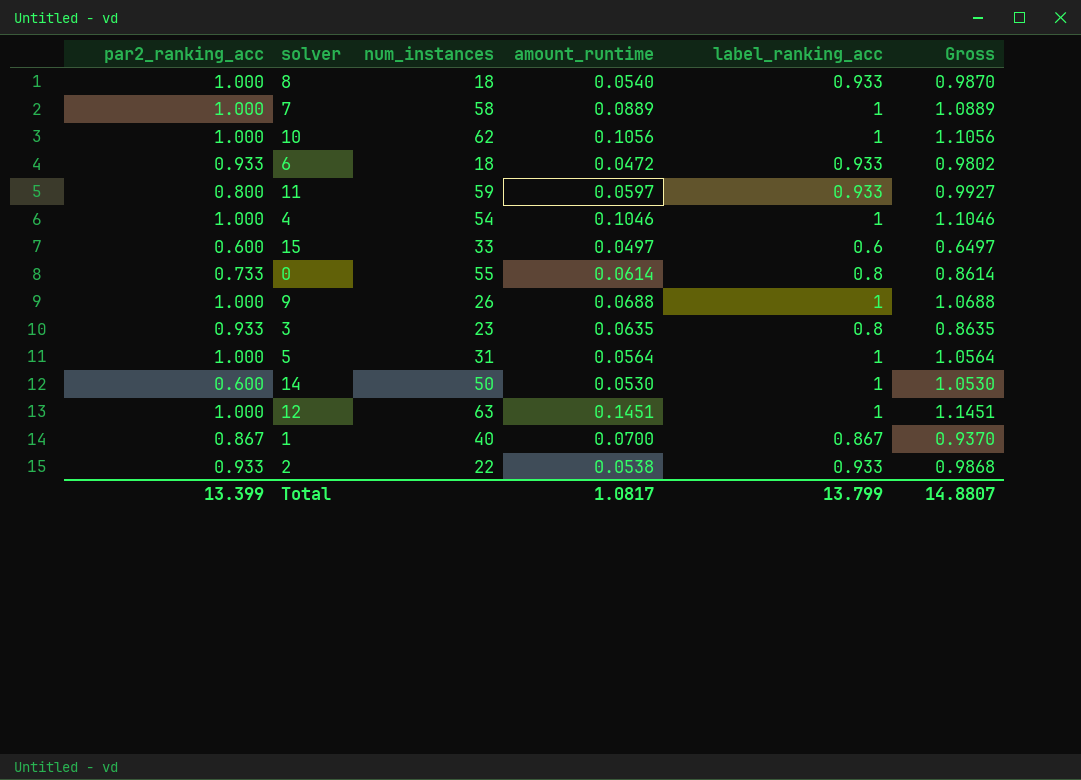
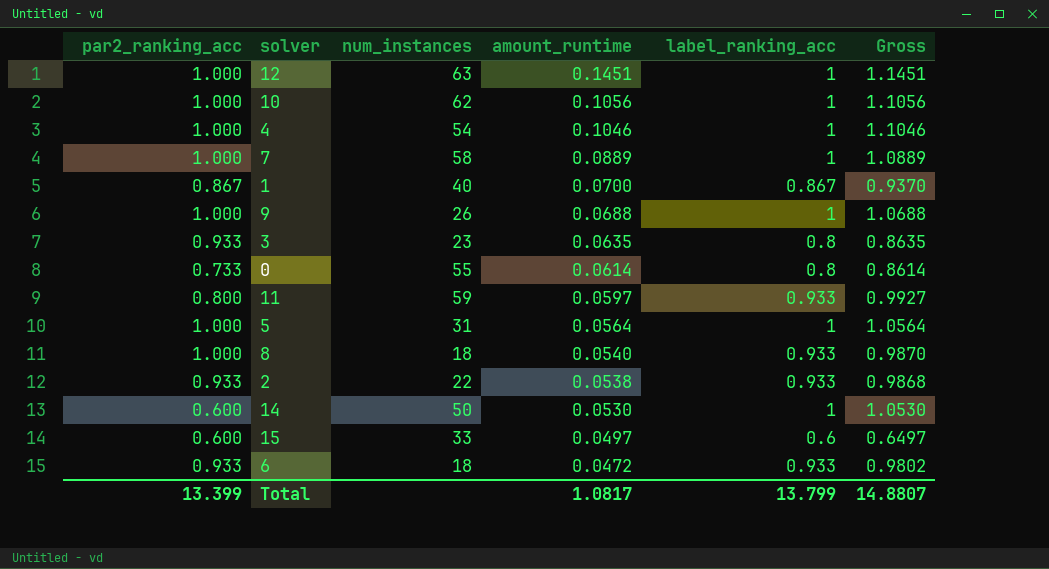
row order: none -> amount_runtime descending

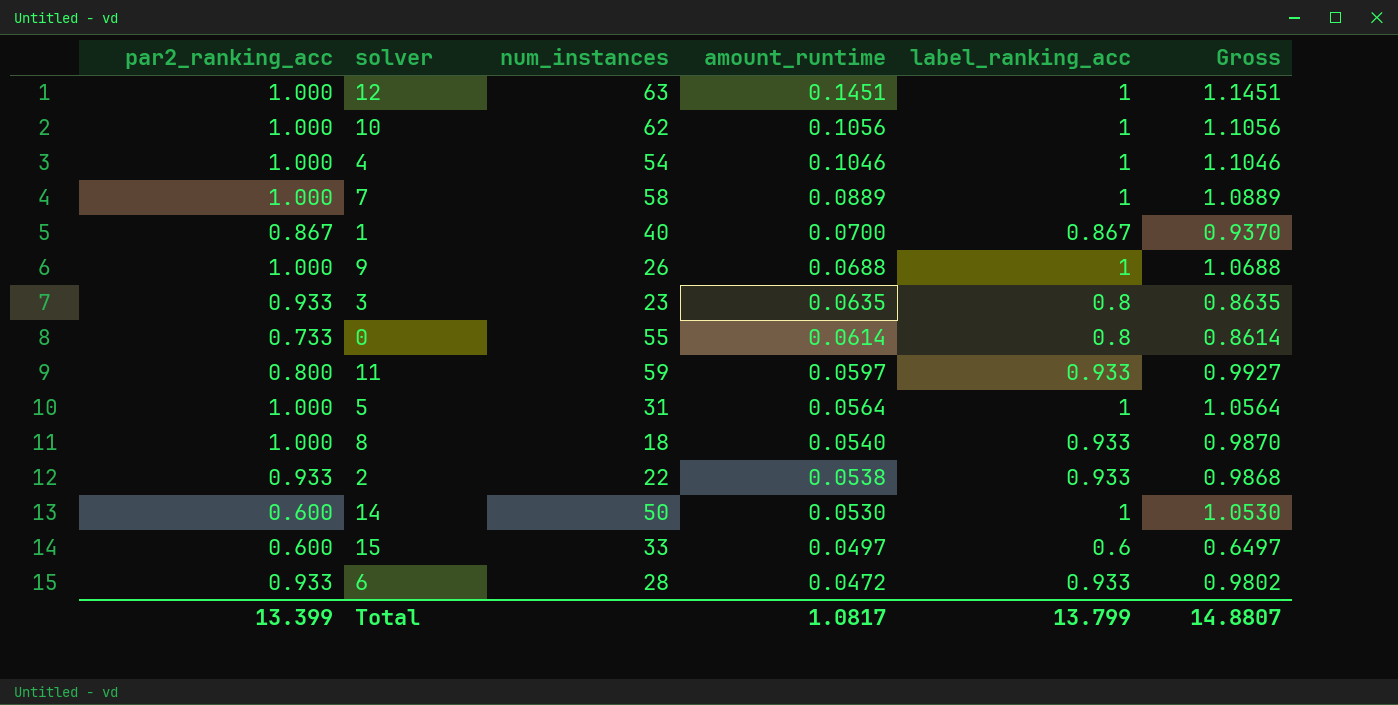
6 | num_instances: 18 -> 28

